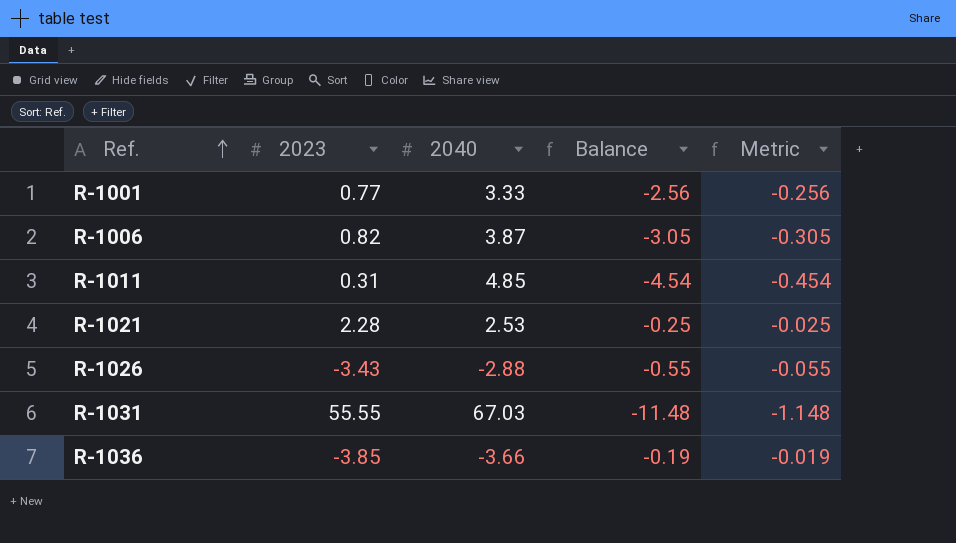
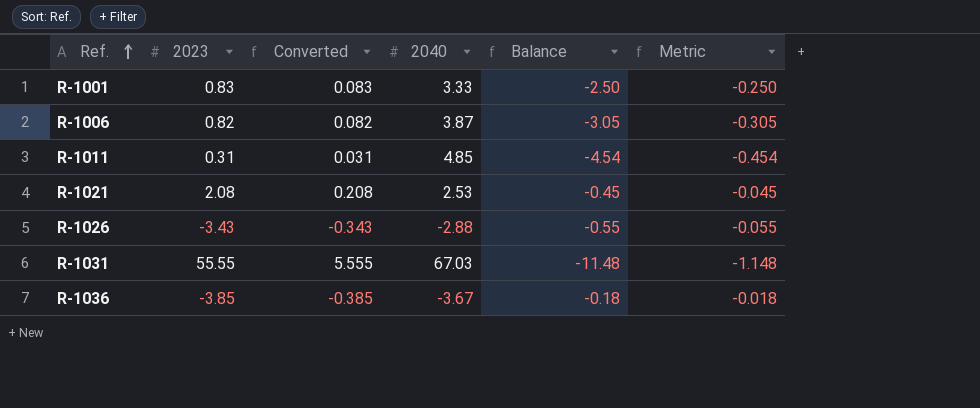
column Converted | formula: none -> [2023] * 0.1
R-1001 | 2023: 0.77 -> 0.83
R-1001 | Balance: -2.56 -> -2.50
R-1001 | Metric: -0.256 -> -0.250
R-1021 | 2023: 2.28 -> 2.08
R-1021 | Balance: -0.25 -> -0.45
R-1021 | Metric: -0.025 -> -0.045
R-1036 | 2040: -3.66 -> -3.67
R-1036 | Balance: -0.19 -> -0.18
R-1036 | Metric: -0.019 -> -0.018

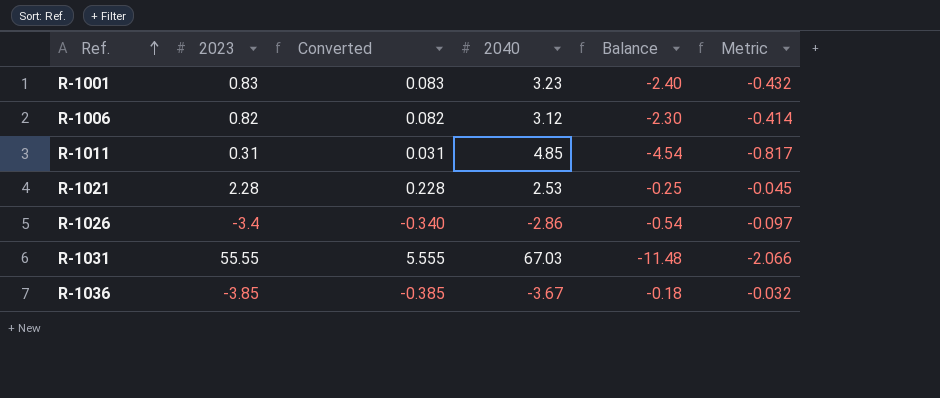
column Metric | formula: [Balance] * 0.1 -> [Balance] * 0.18
R-1001 | 2040: 3.33 -> 3.23
R-1001 | Balance: -2.50 -> -2.40
R-1006 | 2040: 3.87 -> 3.12
R-1006 | Balance: -3.05 -> -2.30
R-1021 | 2023: 2.08 -> 2.28
R-1021 | Converted: 0.208 -> 0.228
R-1021 | Balance: -0.45 -> -0.25
R-1026 | 2023: -3.43 -> -3.4
R-1026 | Converted: -0.343 -> -0.340
R-1026 | 2040: -2.88 -> -2.86
R-1026 | Balance: -0.55 -> -0.54

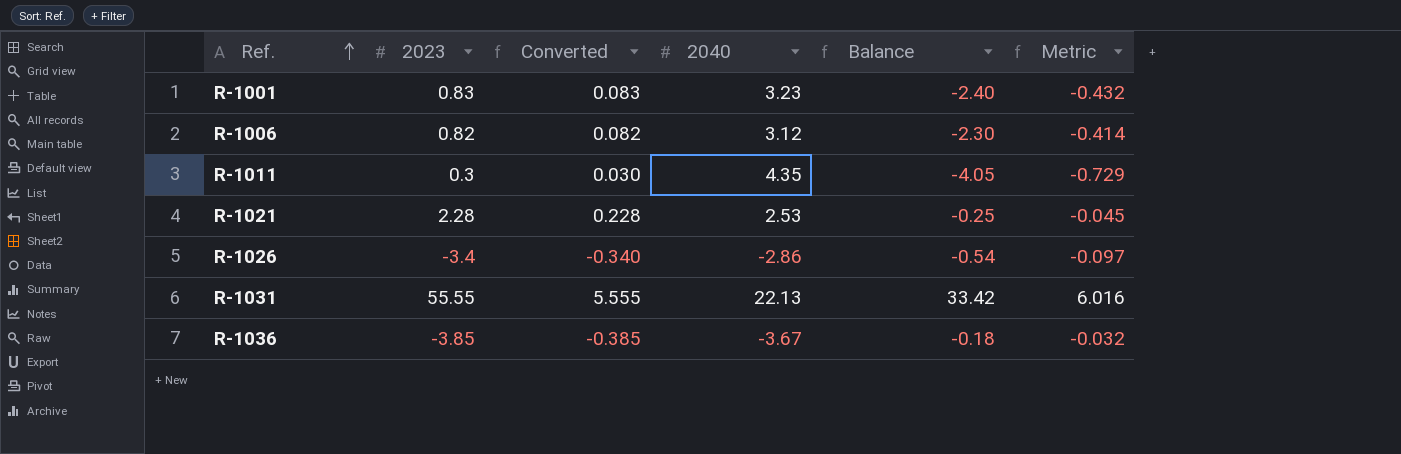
R-1011 | 2023: 0.31 -> 0.3
R-1011 | Converted: 0.031 -> 0.030
R-1011 | 2040: 4.85 -> 4.35
R-1011 | Balance: -4.54 -> -4.05
R-1011 | Metric: -0.817 -> -0.729
R-1031 | 2040: 67.03 -> 22.13
R-1031 | Balance: -11.48 -> 33.42
R-1031 | Metric: -2.066 -> 6.016

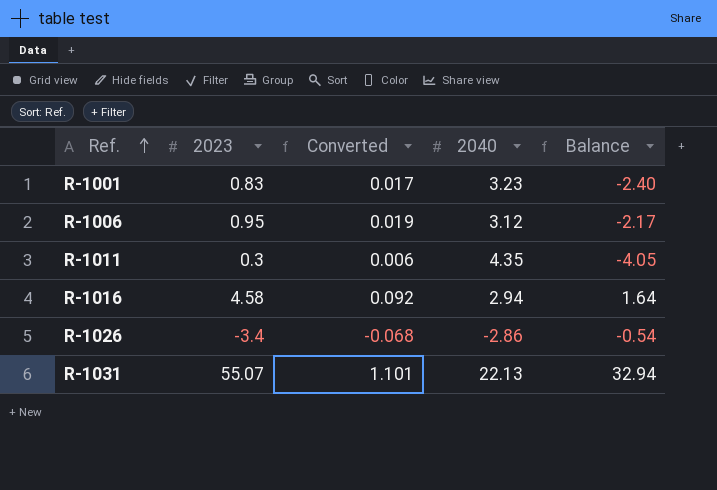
column Metric | formula: [Balance] * 0.18 -> none
column Converted | formula: [2023] * 0.1 -> [2023] * 0.02
row R-1021: 2.28 | 0.228 | 2.53 | -0.25 | -0.045 -> none
row R-1036: -3.85 | -0.385 | -3.67 | -0.18 | -0.032 -> none
R-1006 | 2023: 0.82 -> 0.95
R-1006 | Balance: -2.30 -> -2.17
row R-1016: none -> 4.58 | 0.092 | 2.94 | 1.64
R-1031 | 2023: 55.55 -> 55.07
R-1031 | Balance: 33.42 -> 32.94

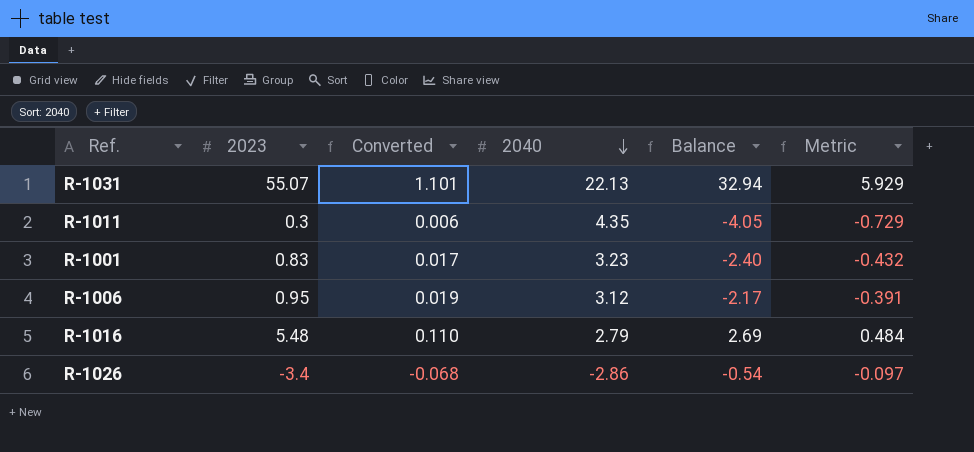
row order: Ref. ascending -> 2040 descending
column Metric | formula: none -> [Balance] * 0.18
R-1016 | 2023: 4.58 -> 5.48
R-1016 | Converted: 0.092 -> 0.110
R-1016 | 2040: 2.94 -> 2.79
R-1016 | Balance: 1.64 -> 2.69

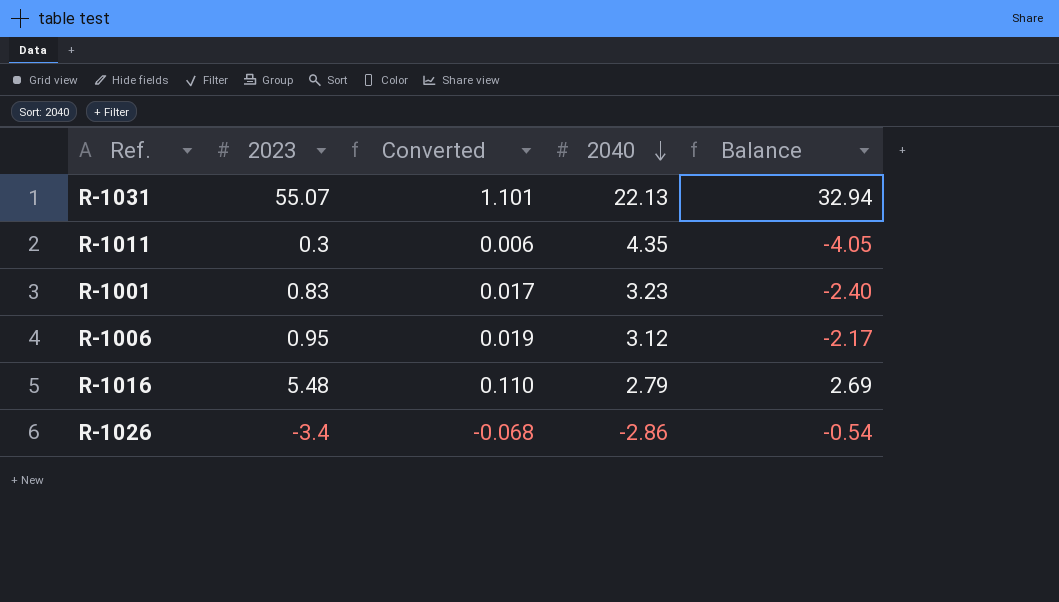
column Metric | formula: [Balance] * 0.18 -> none

